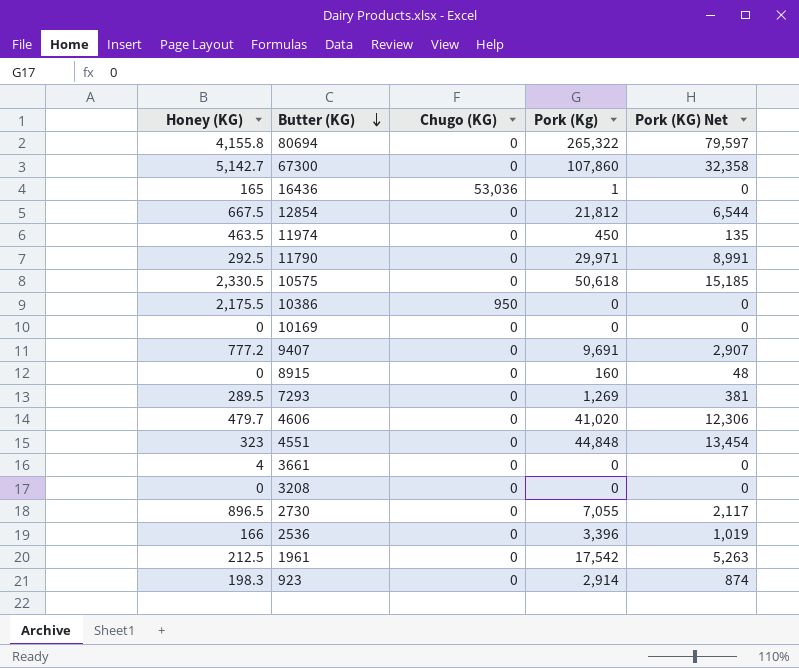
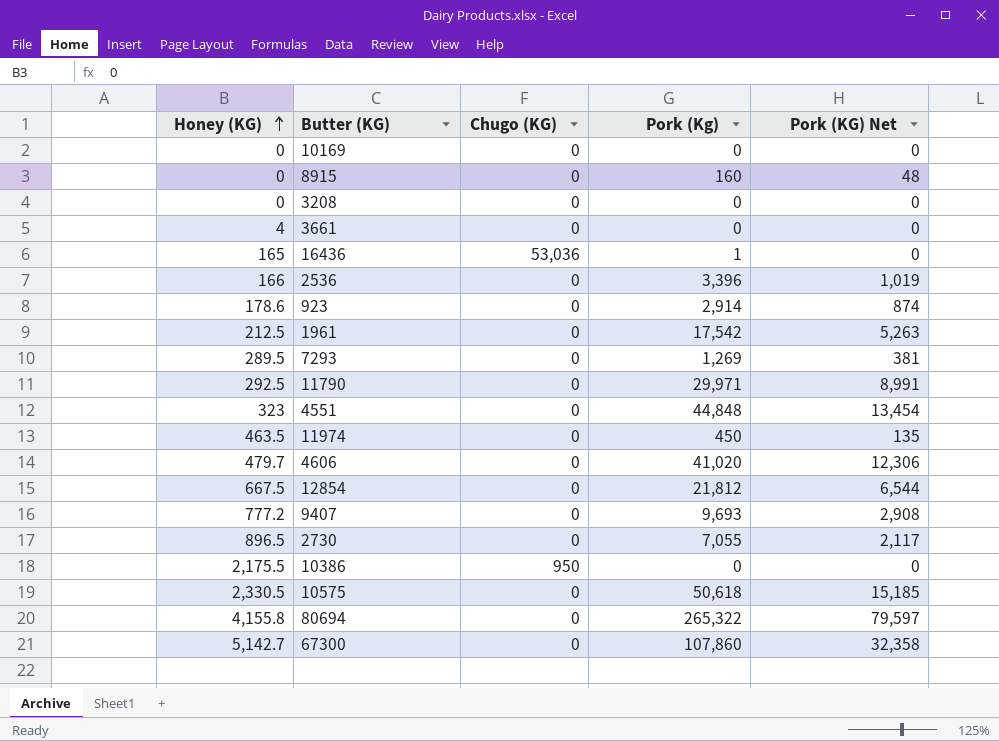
row order: Butter (KG) descending -> Honey (KG) ascending
923 | Honey (KG): 198.3 -> 178.6
9407 | Pork (Kg): 9,691 -> 9,693
9407 | Pork (KG) Net: 2,907 -> 2,908

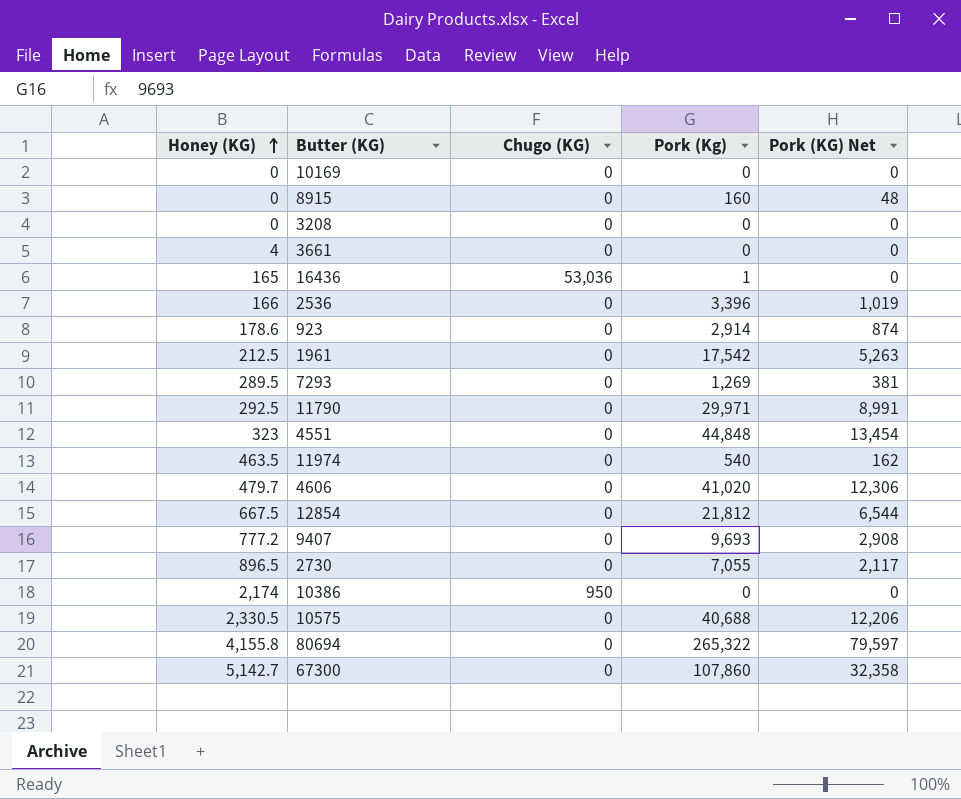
11974 | Pork (Kg): 450 -> 540
11974 | Pork (KG) Net: 135 -> 162
10386 | Honey (KG): 2,175.5 -> 2,174
10575 | Pork (Kg): 50,618 -> 40,688
10575 | Pork (KG) Net: 15,185 -> 12,206

